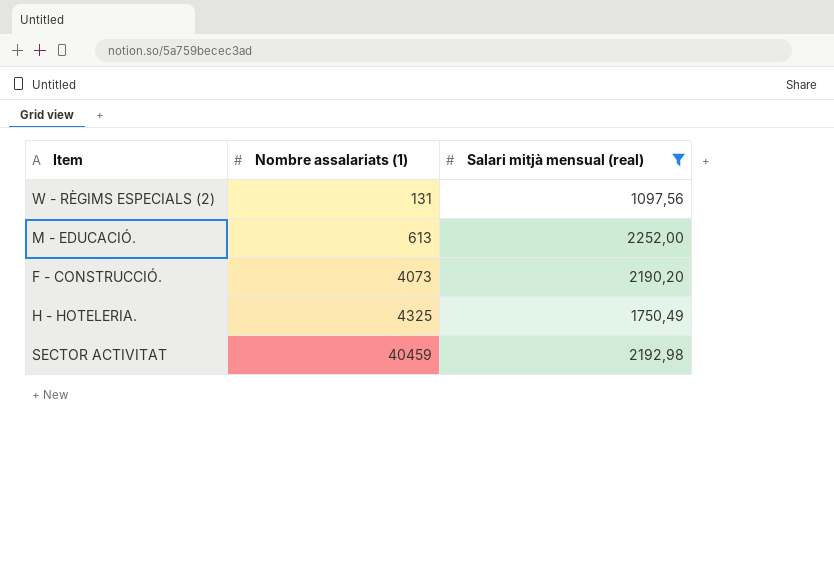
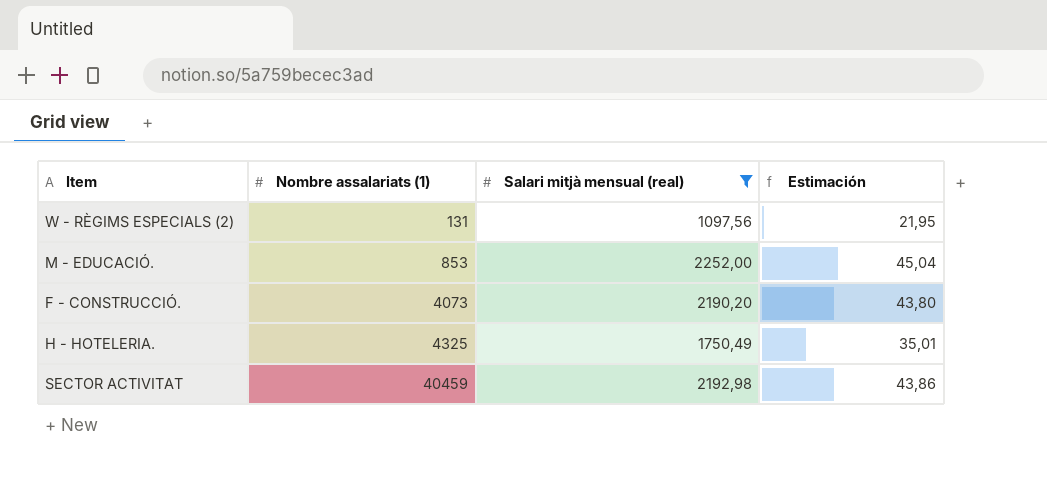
column Estimación | formula: none -> [Salari mitjà mensual (real)] * 0,02
M - EDUCACIÓ. | Nombre assalariats (1): 613 -> 853

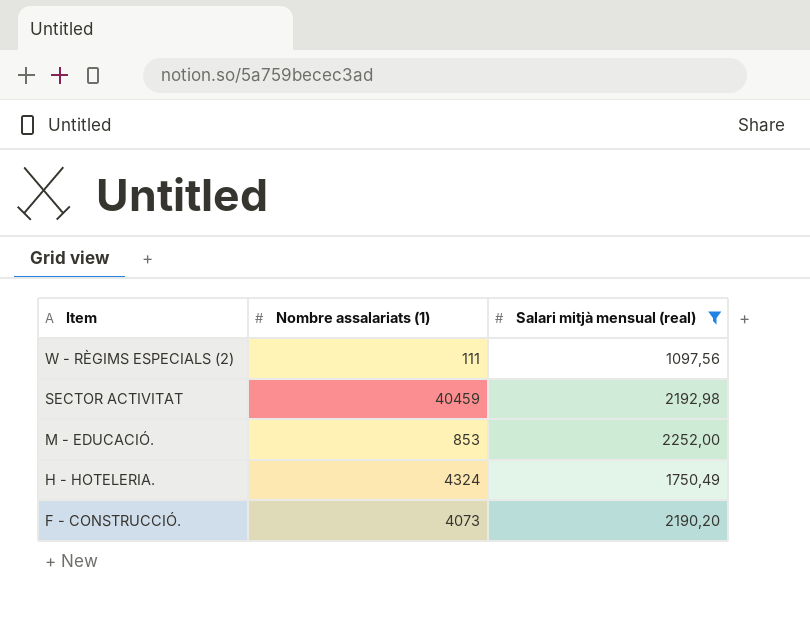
row order: Nombre assalariats (1) ascending -> Item descending
column Estimación | formula: [Salari mitjà mensual (real)] * 0,02 -> none
W - RÈGIMS ESPECIALS (2) | Nombre assalariats (1): 131 -> 111
H - HOTELERIA. | Nombre assalariats (1): 4325 -> 4324

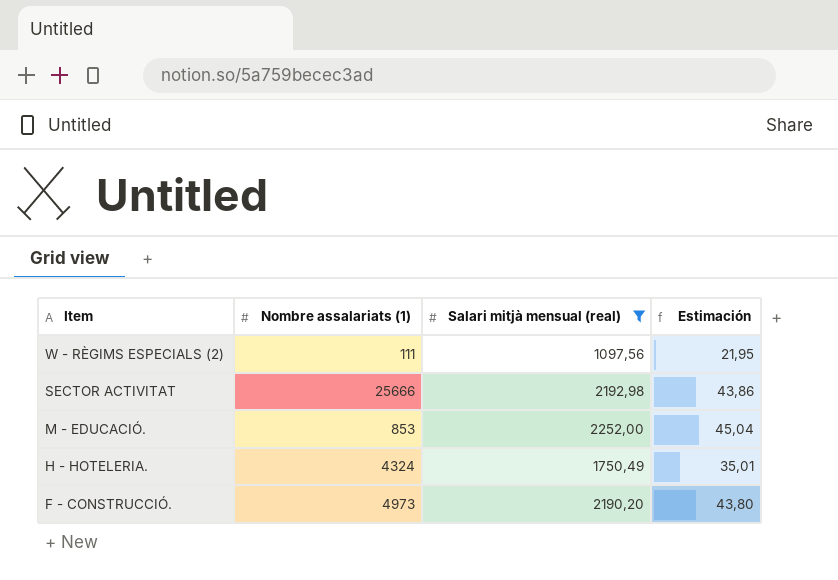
column Estimación | formula: none -> [Salari mitjà mensual (real)] * 0,02
SECTOR ACTIVITAT | Nombre assalariats (1): 40459 -> 25666
F - CONSTRUCCIÓ. | Nombre assalariats (1): 4073 -> 4973

